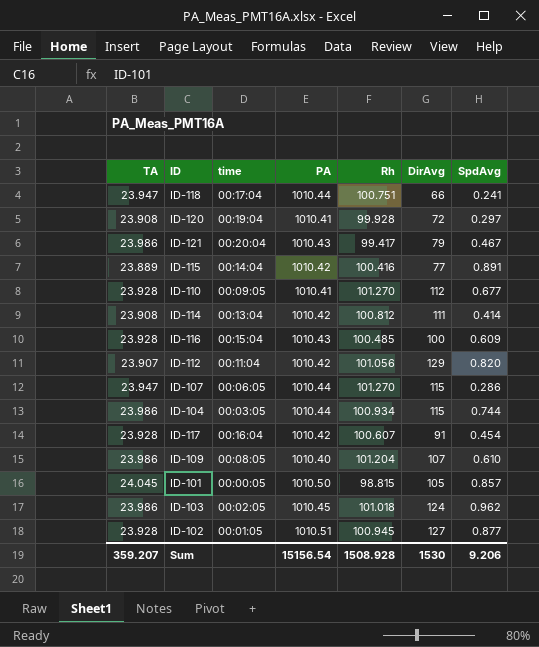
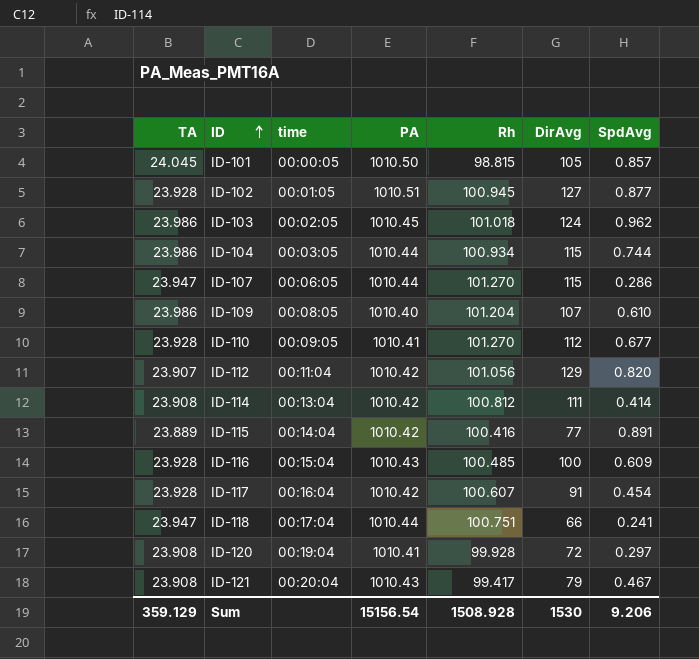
row order: none -> ID ascending
ID-121 | TA: 23.986 -> 23.908
Sum | TA: 359.207 -> 359.129

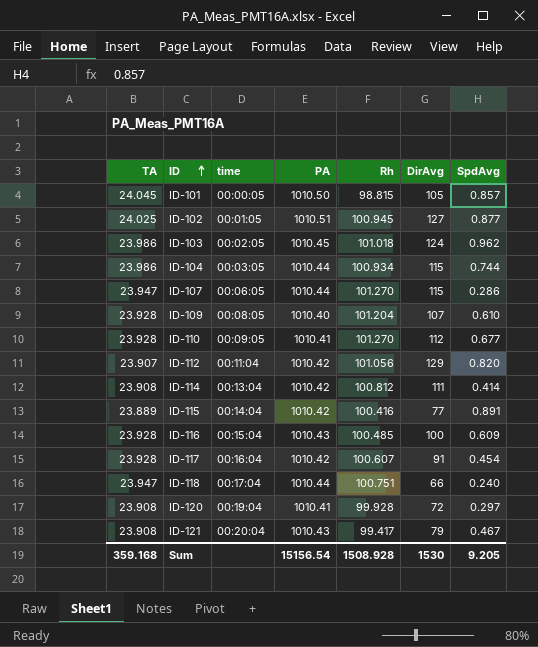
ID-102 | TA: 23.928 -> 24.025
ID-109 | TA: 23.986 -> 23.928
ID-118 | SpdAvg: 0.241 -> 0.240
Sum | TA: 359.129 -> 359.168
Sum | SpdAvg: 9.206 -> 9.205

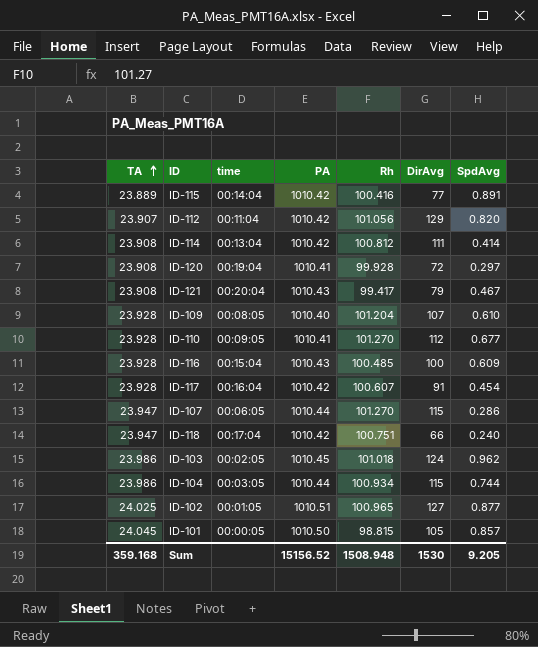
row order: ID ascending -> TA ascending
ID-118 | PA: 1010.44 -> 1010.42
ID-102 | Rh: 100.945 -> 100.965
Sum | PA: 15156.54 -> 15156.52
Sum | Rh: 1508.928 -> 1508.948

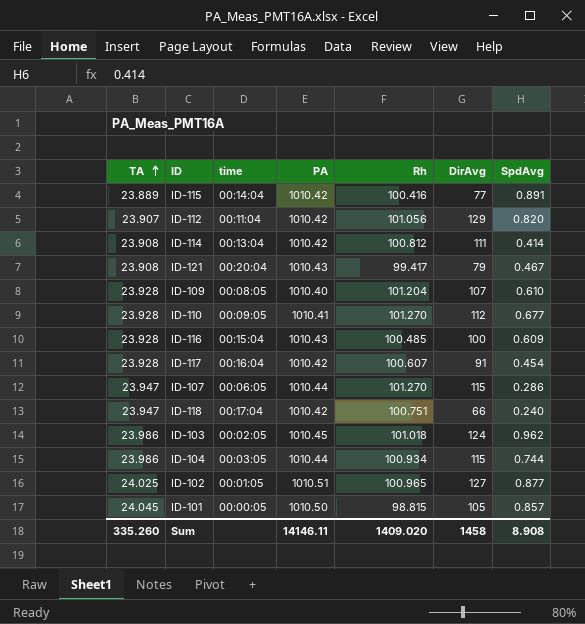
row ID-120: 23.908 | 00:19:04 | 1010.41 | 99.928 | 72 | 0.297 -> none
Sum | TA: 359.168 -> 335.260
Sum | PA: 15156.52 -> 14146.11
Sum | Rh: 1508.948 -> 1409.020
Sum | DirAvg: 1530 -> 1458
Sum | SpdAvg: 9.205 -> 8.908

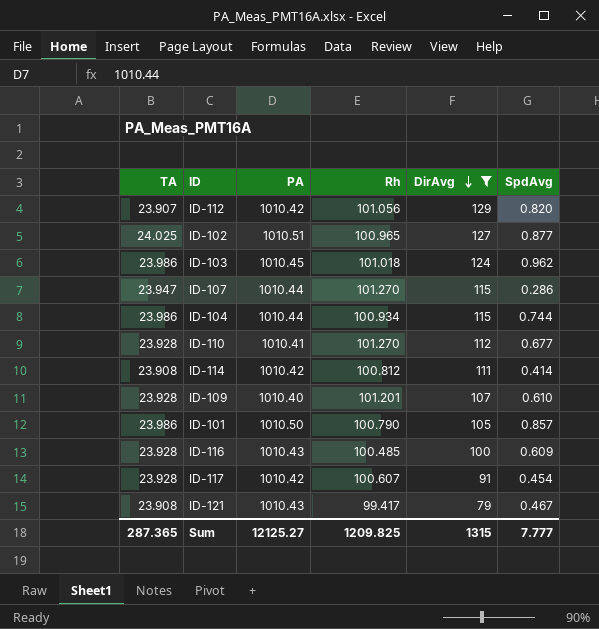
filter: none -> DirAvg >= 79
row order: TA ascending -> DirAvg descending
column time | position: 3 -> none
ID-109 | Rh: 101.204 -> 101.201
ID-101 | TA: 24.045 -> 23.986
ID-101 | Rh: 98.815 -> 100.790
Sum | TA: 335.260 -> 287.365
Sum | PA: 14146.11 -> 12125.27
Sum | Rh: 1409.020 -> 1209.825
Sum | DirAvg: 1458 -> 1315
Sum | SpdAvg: 8.908 -> 7.777

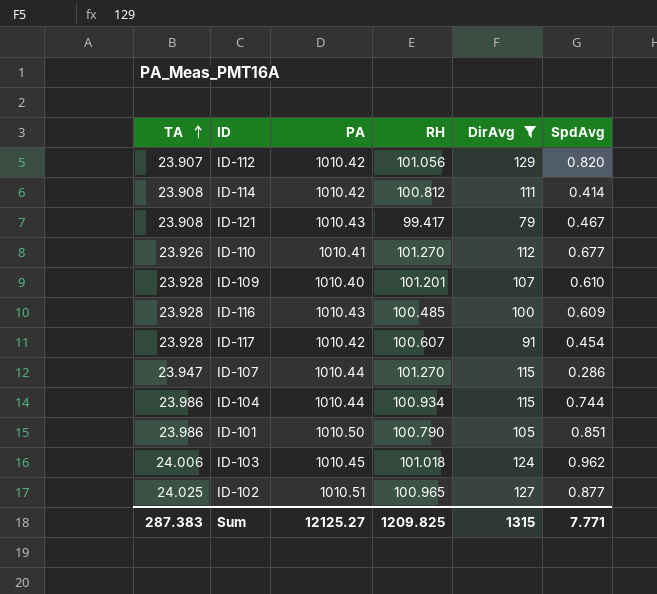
row order: DirAvg descending -> TA ascending
column name: Rh -> RH
ID-110 | TA: 23.928 -> 23.926
ID-101 | SpdAvg: 0.857 -> 0.851
ID-103 | TA: 23.986 -> 24.006
Sum | TA: 287.365 -> 287.383
Sum | SpdAvg: 7.777 -> 7.771

